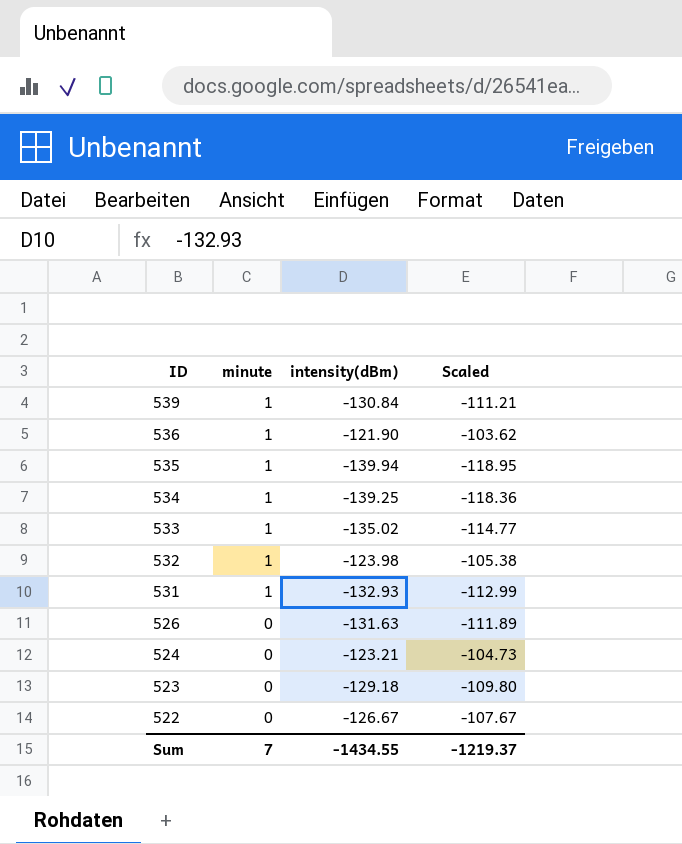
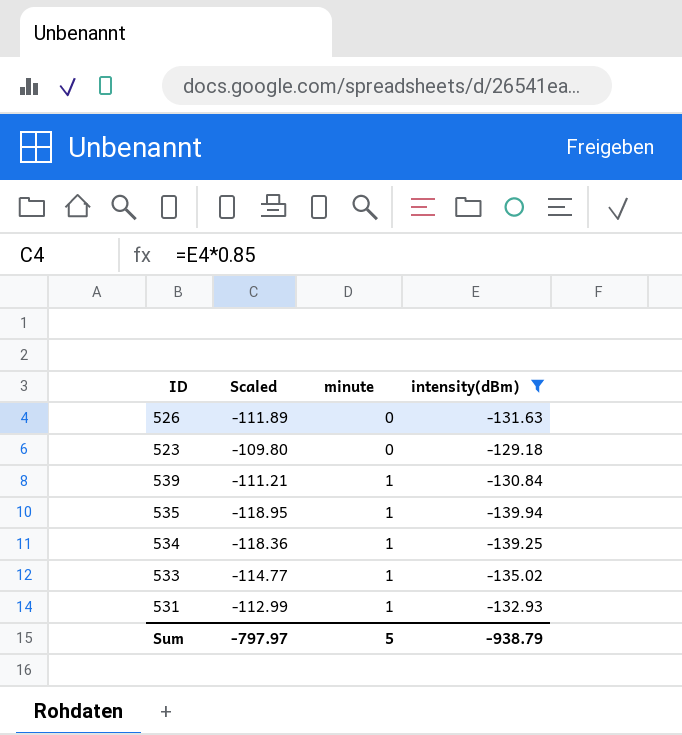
filter: none -> intensity(dBm) <= -129.18
row order: ID descending -> minute ascending
column Scaled | position: 4 -> 2
Sum | Scaled: -1219.37 -> -797.97
Sum | minute: 7 -> 5
Sum | intensity(dBm): -1434.55 -> -938.79

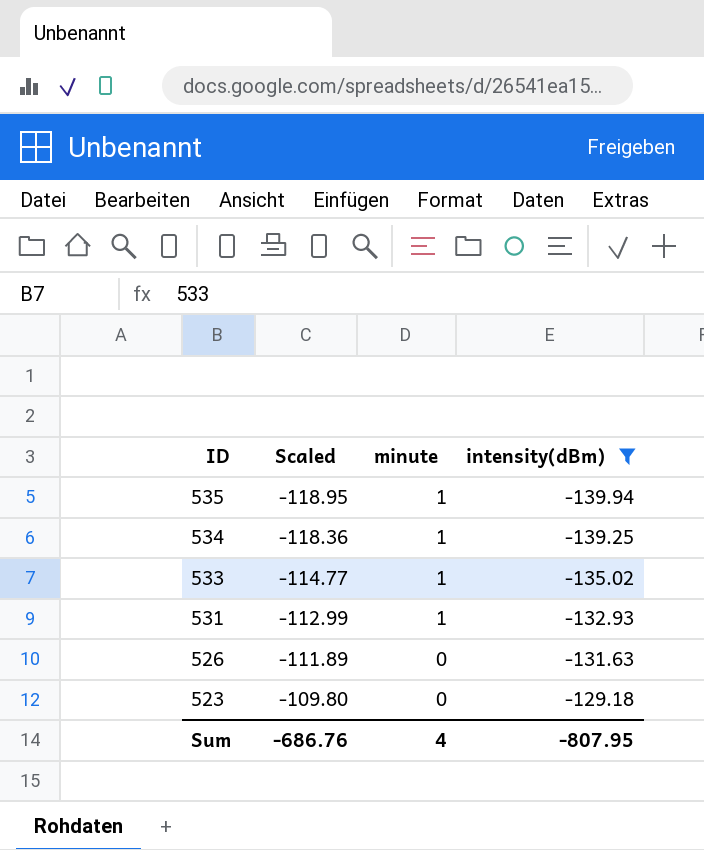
row order: minute ascending -> ID descending
row 539: -111.21 | 1 | -130.84 -> none
Sum | Scaled: -797.97 -> -686.76
Sum | minute: 5 -> 4
Sum | intensity(dBm): -938.79 -> -807.95

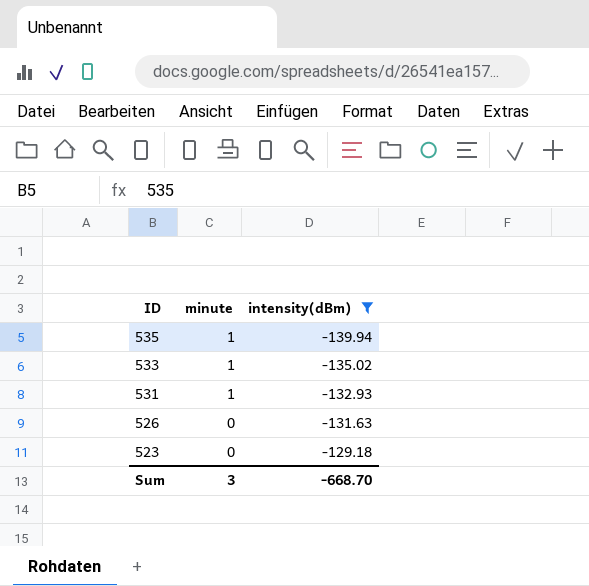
column Scaled | formula: [intensity(dBm)] * 0.85 -> none
row 534: -118.36 | 1 | -139.25 -> none
Sum | minute: 4 -> 3
Sum | intensity(dBm): -807.95 -> -668.70

